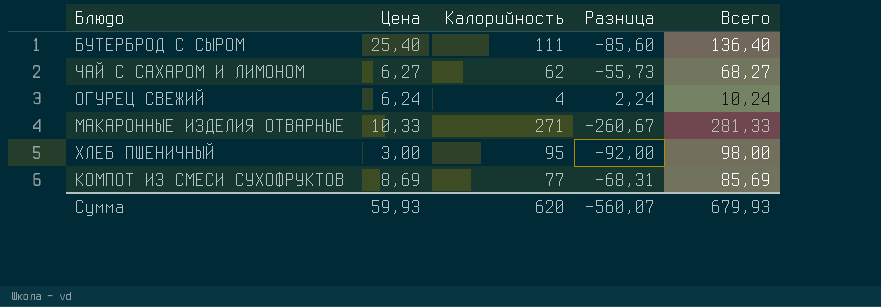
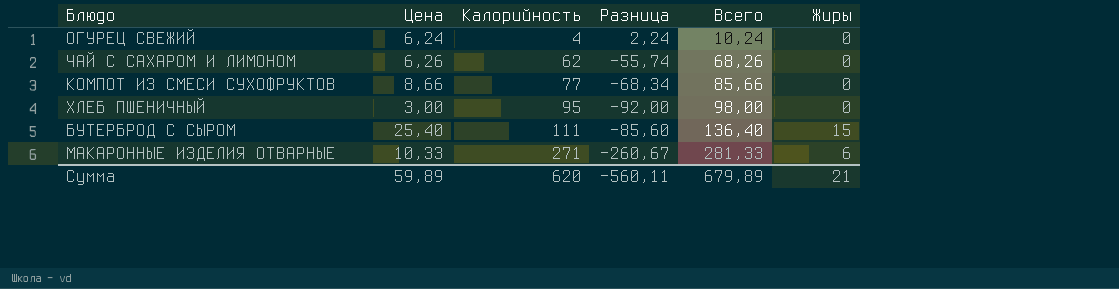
row order: none -> Калорийность ascending
column Жиры | position: none -> 6
ЧАЙ С САХАРОМ И ЛИМОНОМ | Цена: 6,27 -> 6,26
ЧАЙ С САХАРОМ И ЛИМОНОМ | Разница: -55,73 -> -55,74
ЧАЙ С САХАРОМ И ЛИМОНОМ | Всего: 68,27 -> 68,26
КОМПОТ ИЗ СМЕСИ СУХОФРУКТОВ | Цена: 8,69 -> 8,66
КОМПОТ ИЗ СМЕСИ СУХОФРУКТОВ | Разница: -68,31 -> -68,34
КОМПОТ ИЗ СМЕСИ СУХОФРУКТОВ | Всего: 85,69 -> 85,66
Сумма | Цена: 59,93 -> 59,89
Сумма | Разница: -560,07 -> -560,11
Сумма | Всего: 679,93 -> 679,89

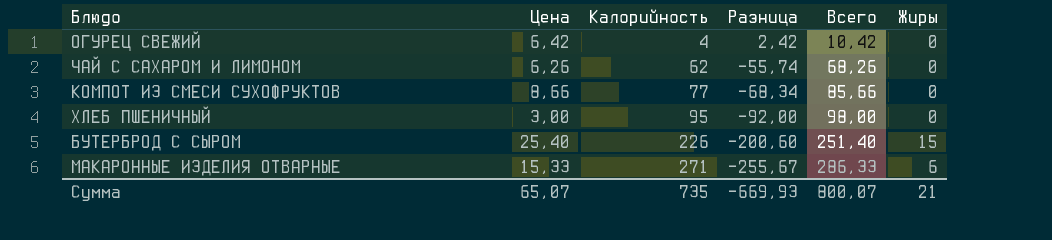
ОГУРЕЦ СВЕЖИЙ | Цена: 6,24 -> 6,42
ОГУРЕЦ СВЕЖИЙ | Разница: 2,24 -> 2,42
ОГУРЕЦ СВЕЖИЙ | Всего: 10,24 -> 10,42
БУТЕРБРОД С СЫРОМ | Калорийность: 111 -> 226
БУТЕРБРОД С СЫРОМ | Разница: -85,60 -> -200,60
БУТЕРБРОД С СЫРОМ | Всего: 136,40 -> 251,40
МАКАРОННЫЕ ИЗДЕЛИЯ ОТВАРНЫЕ | Цена: 10,33 -> 15,33
МАКАРОННЫЕ ИЗДЕЛИЯ ОТВАРНЫЕ | Разница: -260,67 -> -255,67
МАКАРОННЫЕ ИЗДЕЛИЯ ОТВАРНЫЕ | Всего: 281,33 -> 286,33
Сумма | Цена: 59,89 -> 65,07
Сумма | Калорийность: 620 -> 735
Сумма | Разница: -560,11 -> -669,93
Сумма | Всего: 679,89 -> 800,07

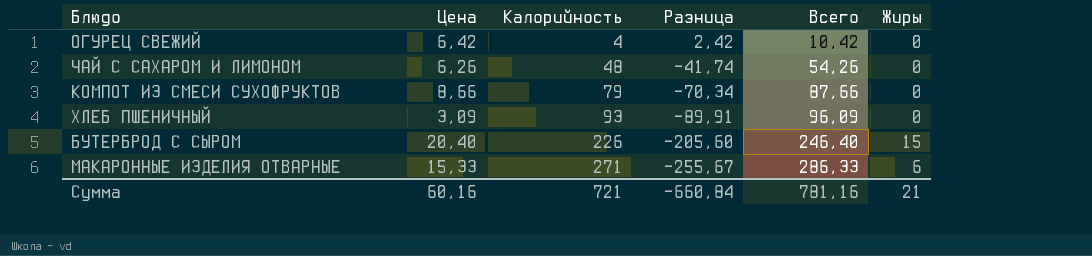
ЧАЙ С САХАРОМ И ЛИМОНОМ | Калорийность: 62 -> 48
ЧАЙ С САХАРОМ И ЛИМОНОМ | Разница: -55,74 -> -41,74
ЧАЙ С САХАРОМ И ЛИМОНОМ | Всего: 68,26 -> 54,26
КОМПОТ ИЗ СМЕСИ СУХОФРУКТОВ | Калорийность: 77 -> 79
КОМПОТ ИЗ СМЕСИ СУХОФРУКТОВ | Разница: -68,34 -> -70,34
КОМПОТ ИЗ СМЕСИ СУХОФРУКТОВ | Всего: 85,66 -> 87,66
ХЛЕБ ПШЕНИЧНЫЙ | Цена: 3,00 -> 3,09
ХЛЕБ ПШЕНИЧНЫЙ | Калорийность: 95 -> 93
ХЛЕБ ПШЕНИЧНЫЙ | Разница: -92,00 -> -89,91
ХЛЕБ ПШЕНИЧНЫЙ | Всего: 98,00 -> 96,09
БУТЕРБРОД С СЫРОМ | Цена: 25,40 -> 20,40
БУТЕРБРОД С СЫРОМ | Разница: -200,60 -> -205,60
БУТЕРБРОД С СЫРОМ | Всего: 251,40 -> 246,40
Сумма | Цена: 65,07 -> 60,16
Сумма | Калорийность: 735 -> 721
Сумма | Разница: -669,93 -> -660,84
Сумма | Всего: 800,07 -> 781,16

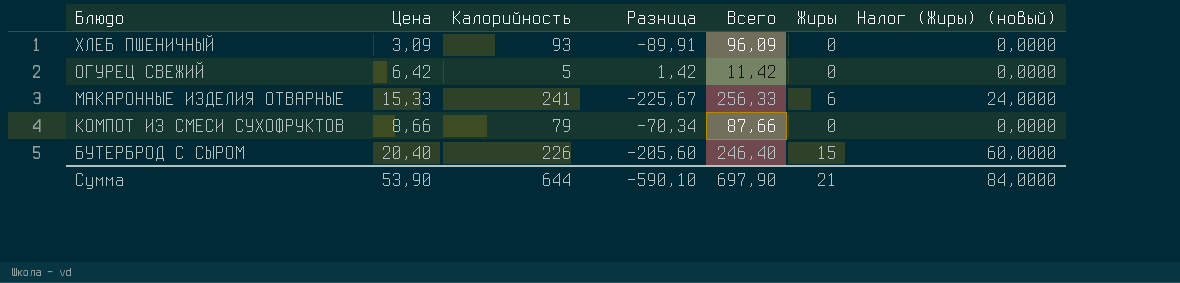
row order: Калорийность ascending -> Блюдо descending
column Налог (Жиры) (новый) | formula: none -> [Жиры] * 4
row ЧАЙ С САХАРОМ И ЛИМОНОМ: 6,26 | 48 | -41,74 | 54,26 | 0 -> none
ОГУРЕЦ СВЕЖИЙ | Калорийность: 4 -> 5
ОГУРЕЦ СВЕЖИЙ | Разница: 2,42 -> 1,42
ОГУРЕЦ СВЕЖИЙ | Всего: 10,42 -> 11,42
МАКАРОННЫЕ ИЗДЕЛИЯ ОТВАРНЫЕ | Калорийность: 271 -> 241
МАКАРОННЫЕ ИЗДЕЛИЯ ОТВАРНЫЕ | Разница: -255,67 -> -225,67
МАКАРОННЫЕ ИЗДЕЛИЯ ОТВАРНЫЕ | Всего: 286,33 -> 256,33
Сумма | Цена: 60,16 -> 53,90
Сумма | Калорийность: 721 -> 644
Сумма | Разница: -660,84 -> -590,10
Сумма | Всего: 781,16 -> 697,90

